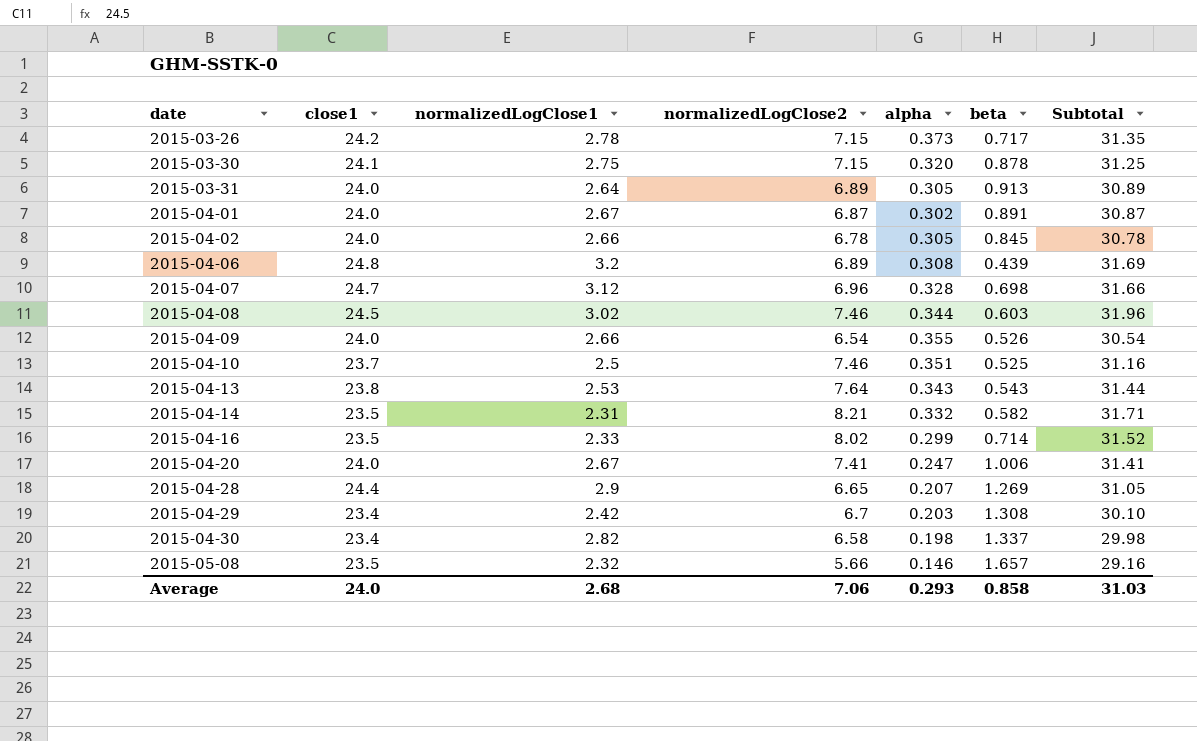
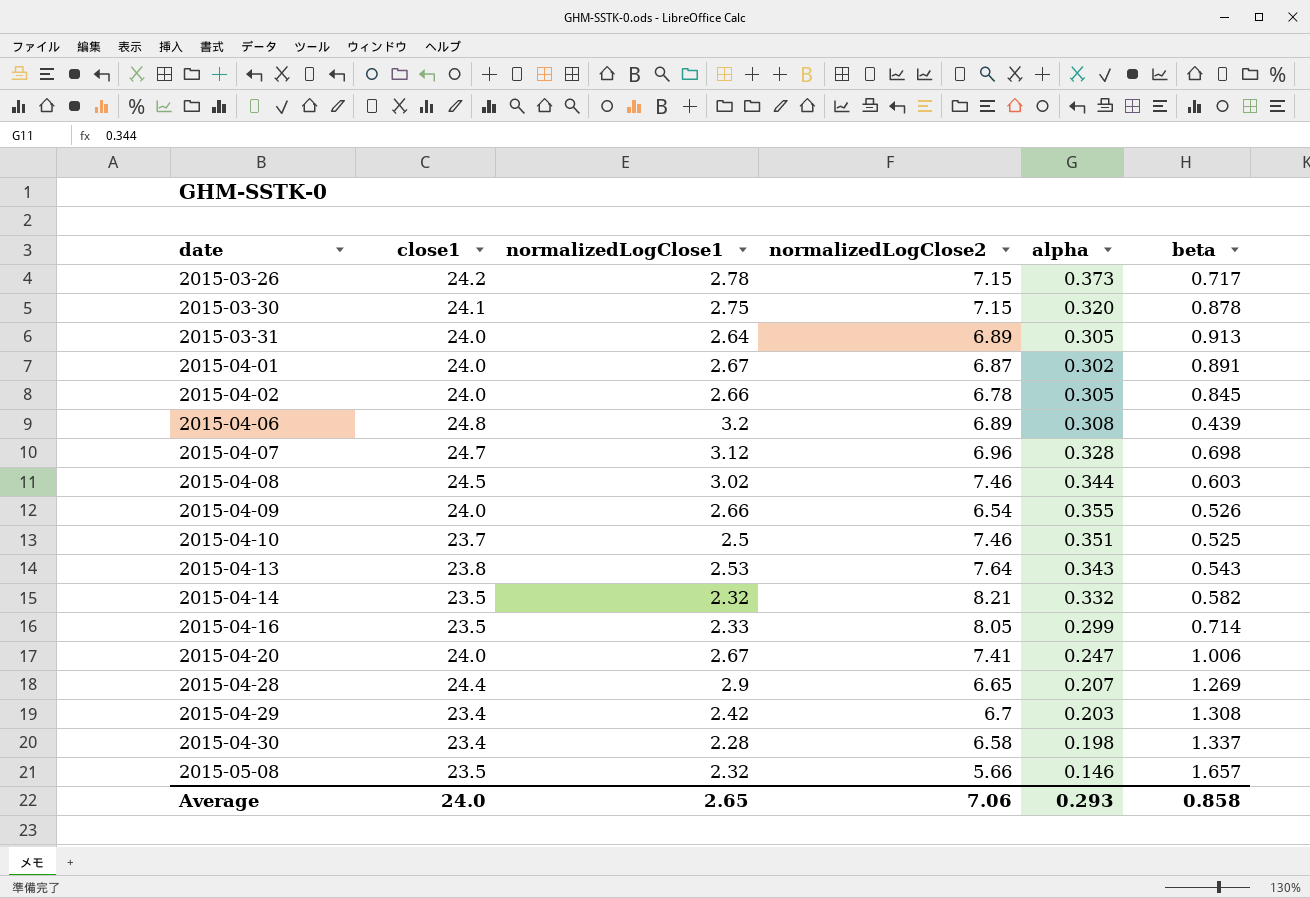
column Subtotal | formula: [close1] + [normalizedLogClose2] -> none
2015-04-14 | normalizedLogClose1: 2.31 -> 2.32
2015-04-16 | normalizedLogClose2: 8.02 -> 8.05
2015-04-30 | normalizedLogClose1: 2.82 -> 2.28
Average | normalizedLogClose1: 2.68 -> 2.65

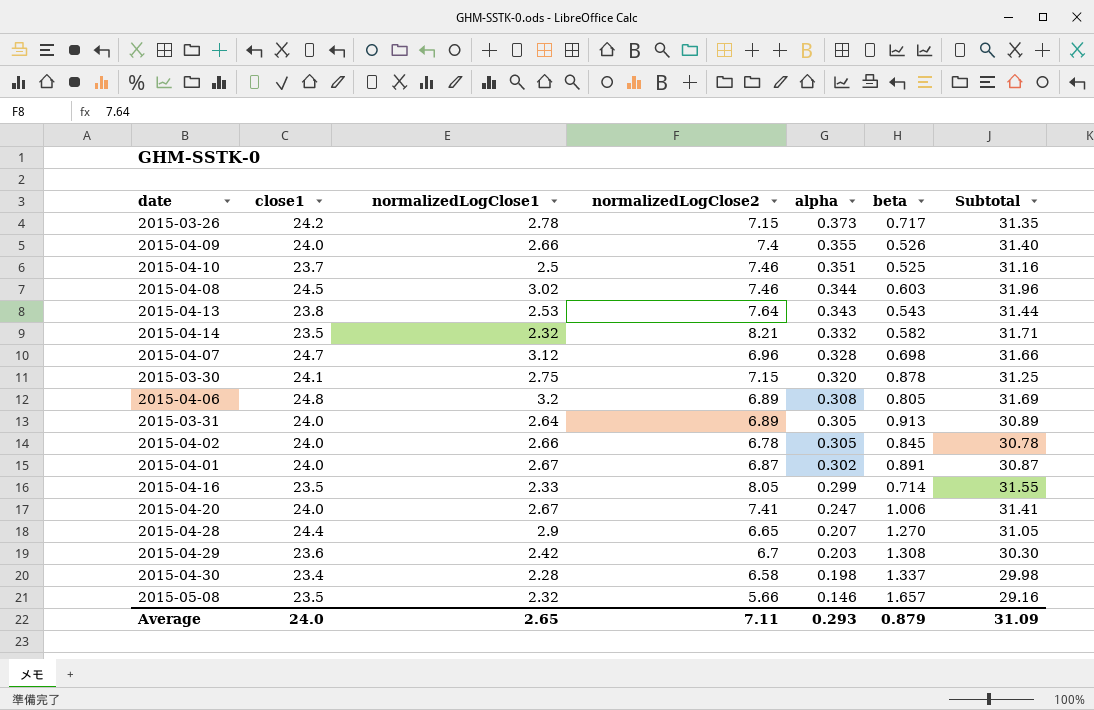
row order: date ascending -> alpha descending
column Subtotal | formula: none -> [close1] + [normalizedLogClose2]
2015-04-09 | normalizedLogClose2: 6.54 -> 7.4
2015-04-06 | beta: 0.439 -> 0.805
2015-04-28 | beta: 1.269 -> 1.270
2015-04-29 | close1: 23.4 -> 23.6
Average | normalizedLogClose2: 7.06 -> 7.11
Average | beta: 0.858 -> 0.879

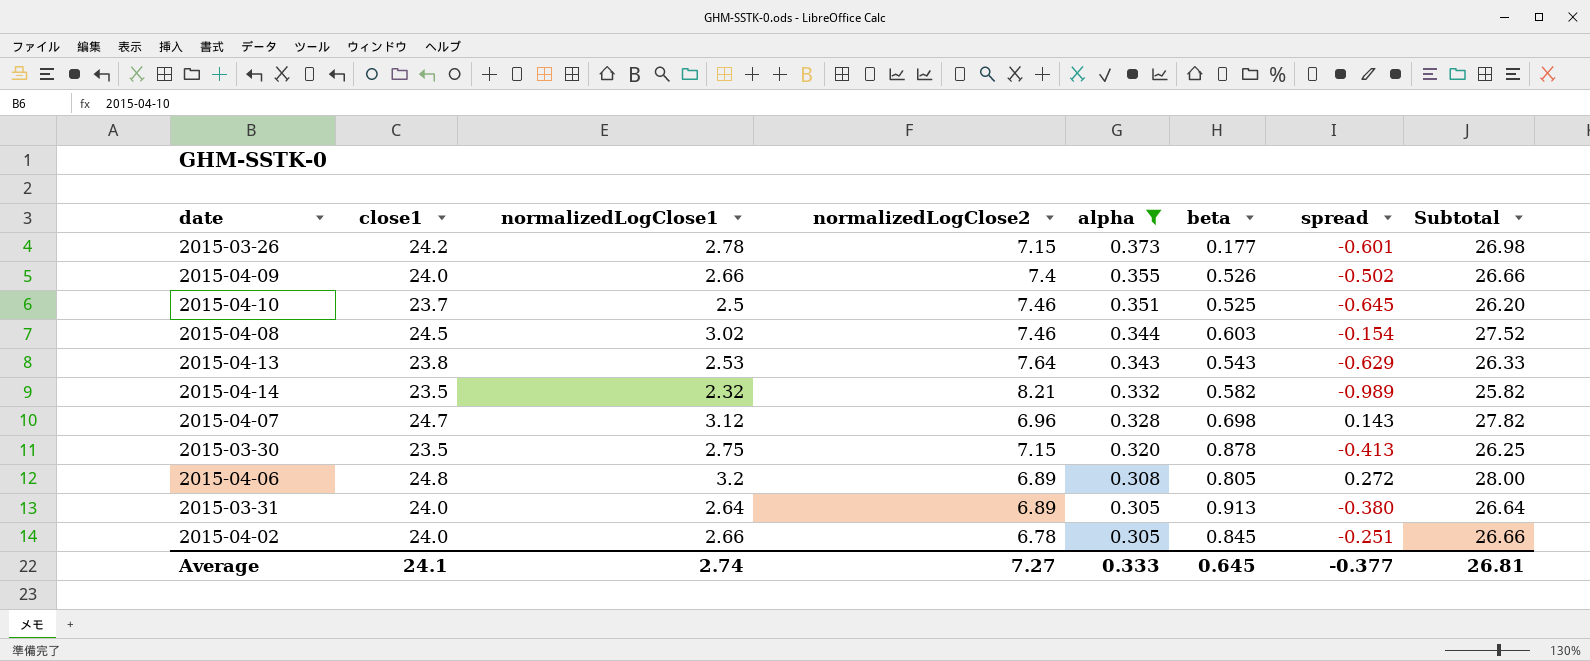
filter: none -> alpha >= 0.305
column spread | position: none -> 7
column Subtotal | formula: [close1] + [normalizedLogClose2] -> [close1] + [normalizedLogClose1]
2015-03-26 | beta: 0.717 -> 0.177
2015-03-30 | close1: 24.1 -> 23.5
Average | close1: 24.0 -> 24.1
Average | normalizedLogClose1: 2.65 -> 2.74
Average | normalizedLogClose2: 7.11 -> 7.27
Average | alpha: 0.293 -> 0.333
Average | beta: 0.879 -> 0.645
Average | Subtotal: 31.09 -> 26.81

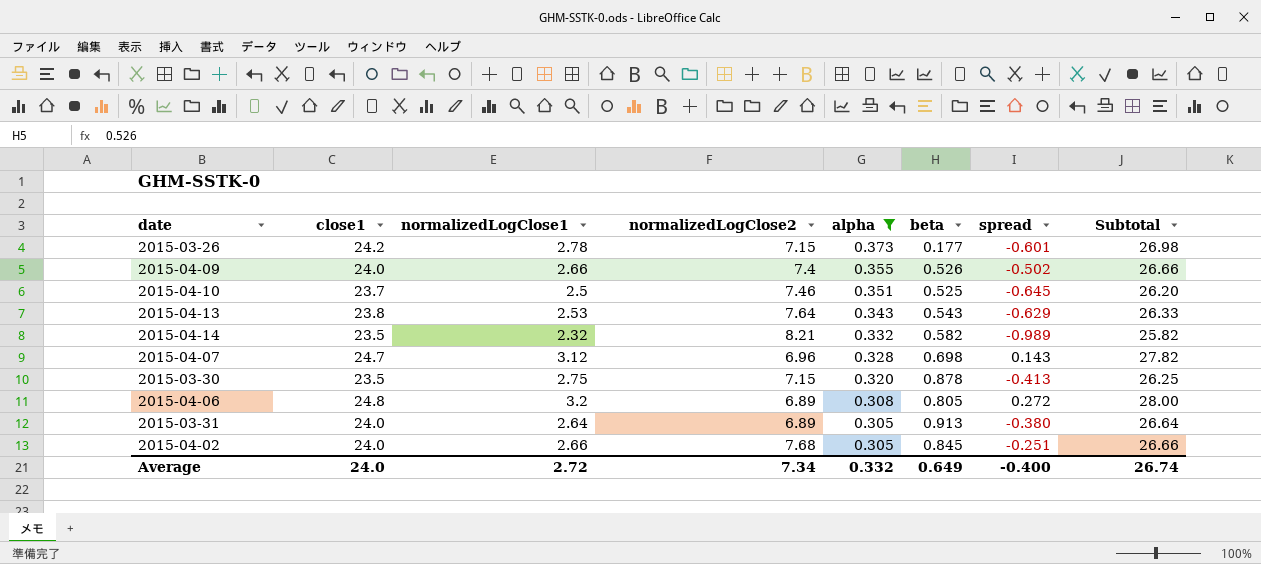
row 2015-04-08: 24.5 | 3.02 | 7.46 | 0.344 | 0.603 | -0.154 | 27.52 -> none
2015-04-02 | normalizedLogClose2: 6.78 -> 7.68
Average | close1: 24.1 -> 24.0
Average | normalizedLogClose1: 2.74 -> 2.72
Average | normalizedLogClose2: 7.27 -> 7.34
Average | alpha: 0.333 -> 0.332
Average | beta: 0.645 -> 0.649
Average | spread: -0.377 -> -0.400
Average | Subtotal: 26.81 -> 26.74

